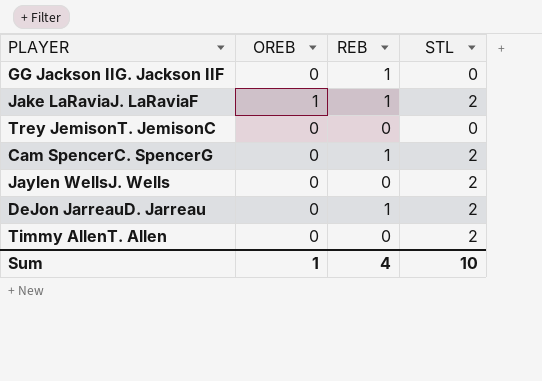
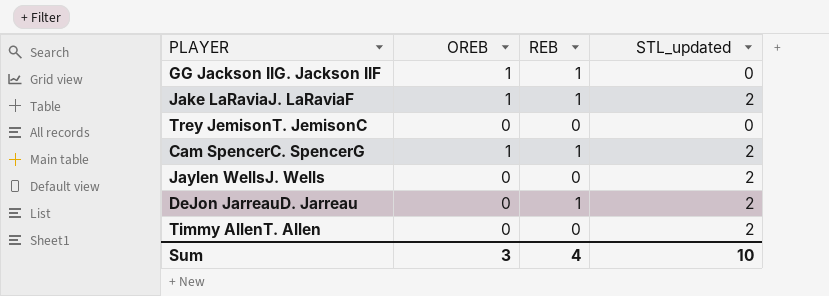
column name: STL -> STL_updated
GG Jackson IIG. Jackson IIF | OREB: 0 -> 1
Cam SpencerC. SpencerG | OREB: 0 -> 1
Sum | OREB: 1 -> 3

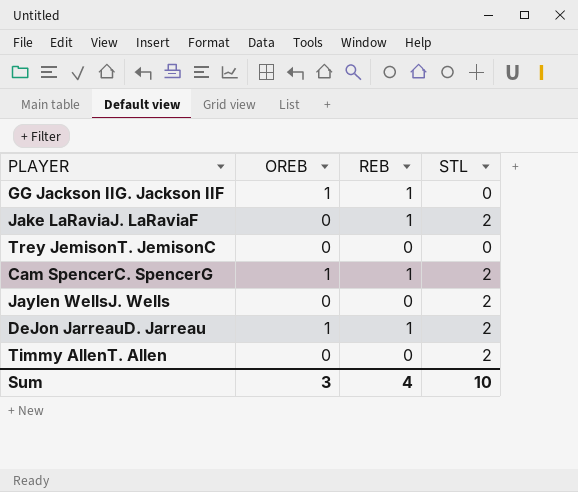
column name: STL_updated -> STL
Jake LaRaviaJ. LaRaviaF | OREB: 1 -> 0
DeJon JarreauD. Jarreau | OREB: 0 -> 1

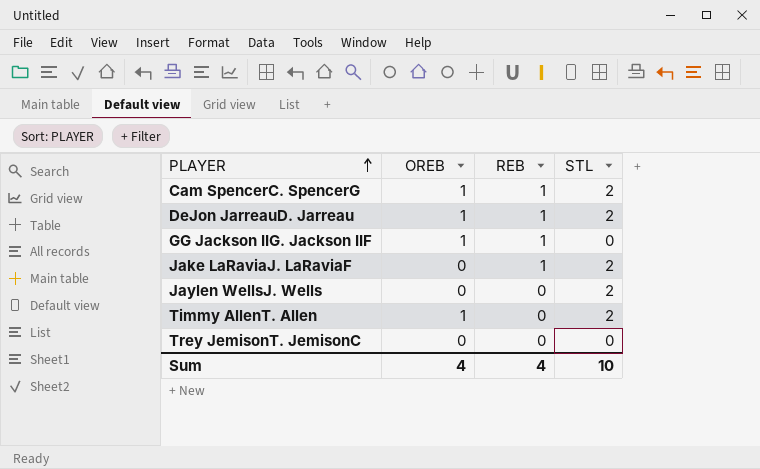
row order: none -> PLAYER ascending
Timmy AllenT. Allen | OREB: 0 -> 1
Sum | OREB: 3 -> 4

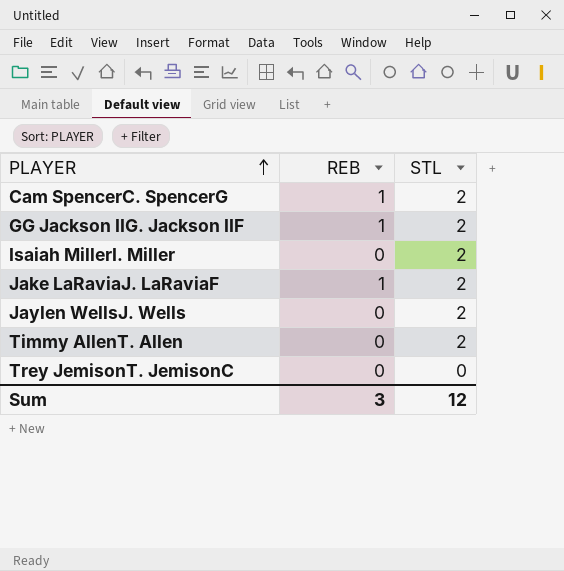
column OREB | position: 2 -> none
row DeJon JarreauD. Jarreau: 1 | 1 | 2 -> none
GG Jackson IIG. Jackson IIF | STL: 0 -> 2
row Isaiah MillerI. Miller: none -> 0 | 2
Sum | REB: 4 -> 3
Sum | STL: 10 -> 12

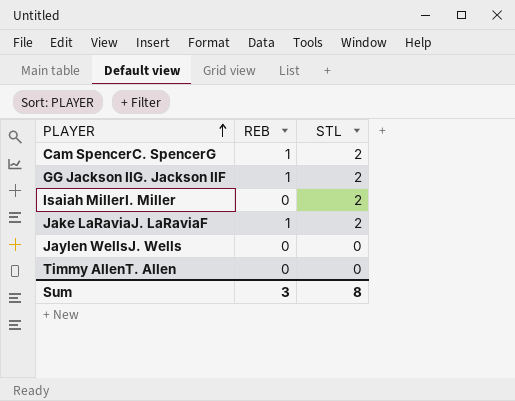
row Trey JemisonT. JemisonC: 0 | 0 -> none
Jaylen WellsJ. Wells | STL: 2 -> 0
Timmy AllenT. Allen | STL: 2 -> 0
Sum | STL: 12 -> 8

